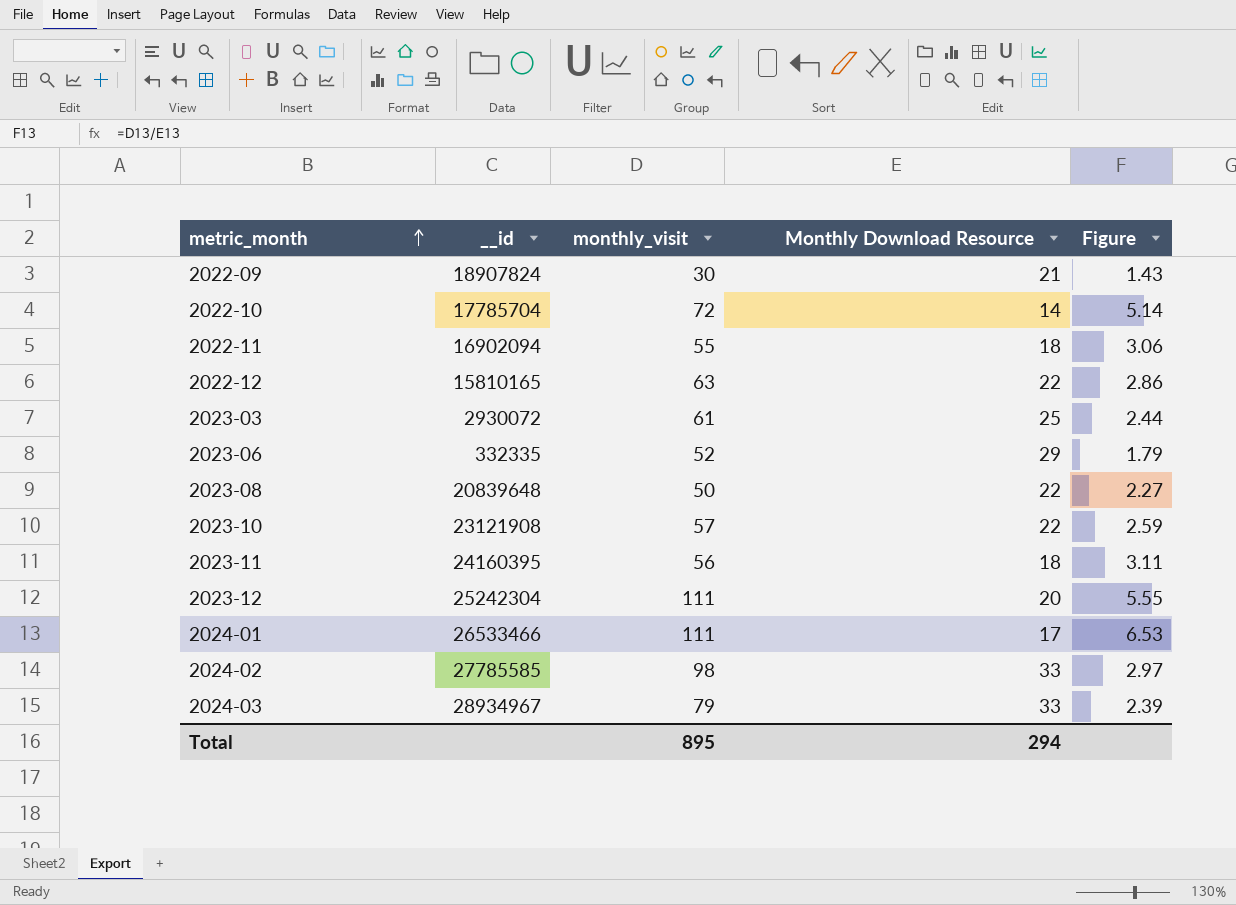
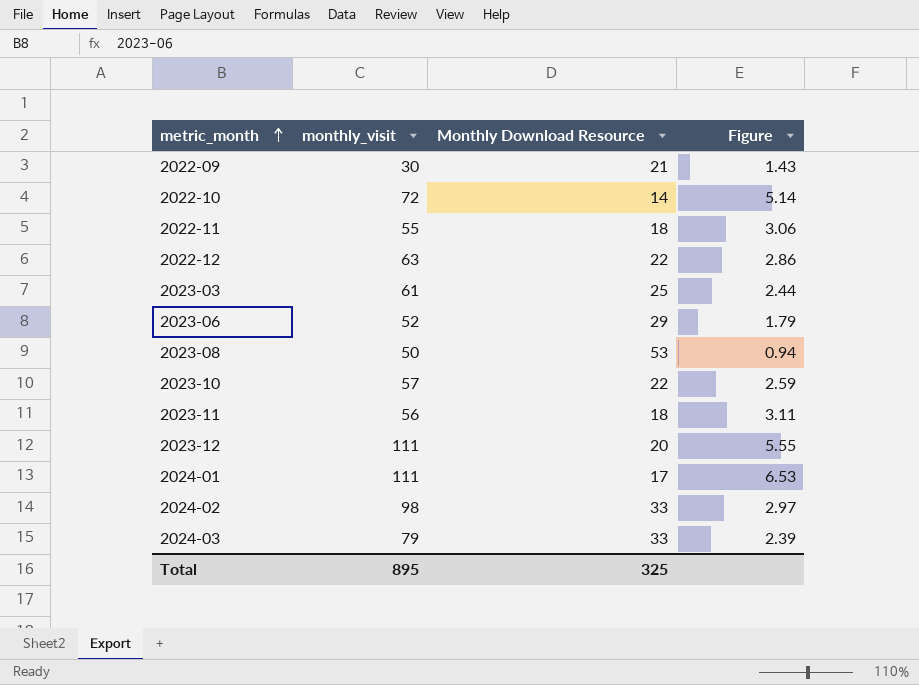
column __id | position: 2 -> none
2023-08 | Monthly Download Resource: 22 -> 53
2023-08 | Figure: 2.27 -> 0.94
Total | Monthly Download Resource: 294 -> 325

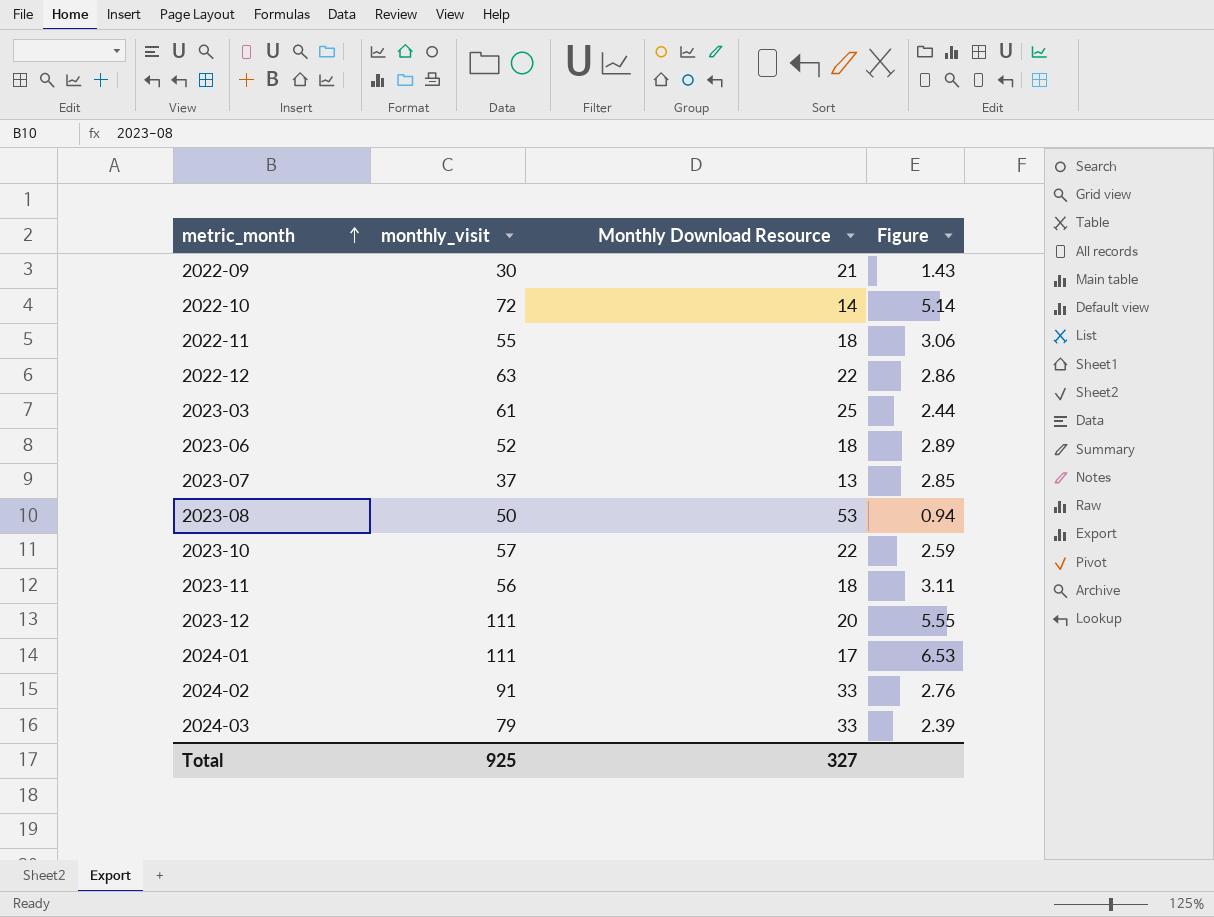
2023-06 | Monthly Download Resource: 29 -> 18
2023-06 | Figure: 1.79 -> 2.89
row 2023-07: none -> 37 | 13 | 2.85
2024-02 | monthly_visit: 98 -> 91
2024-02 | Figure: 2.97 -> 2.76
Total | monthly_visit: 895 -> 925
Total | Monthly Download Resource: 325 -> 327

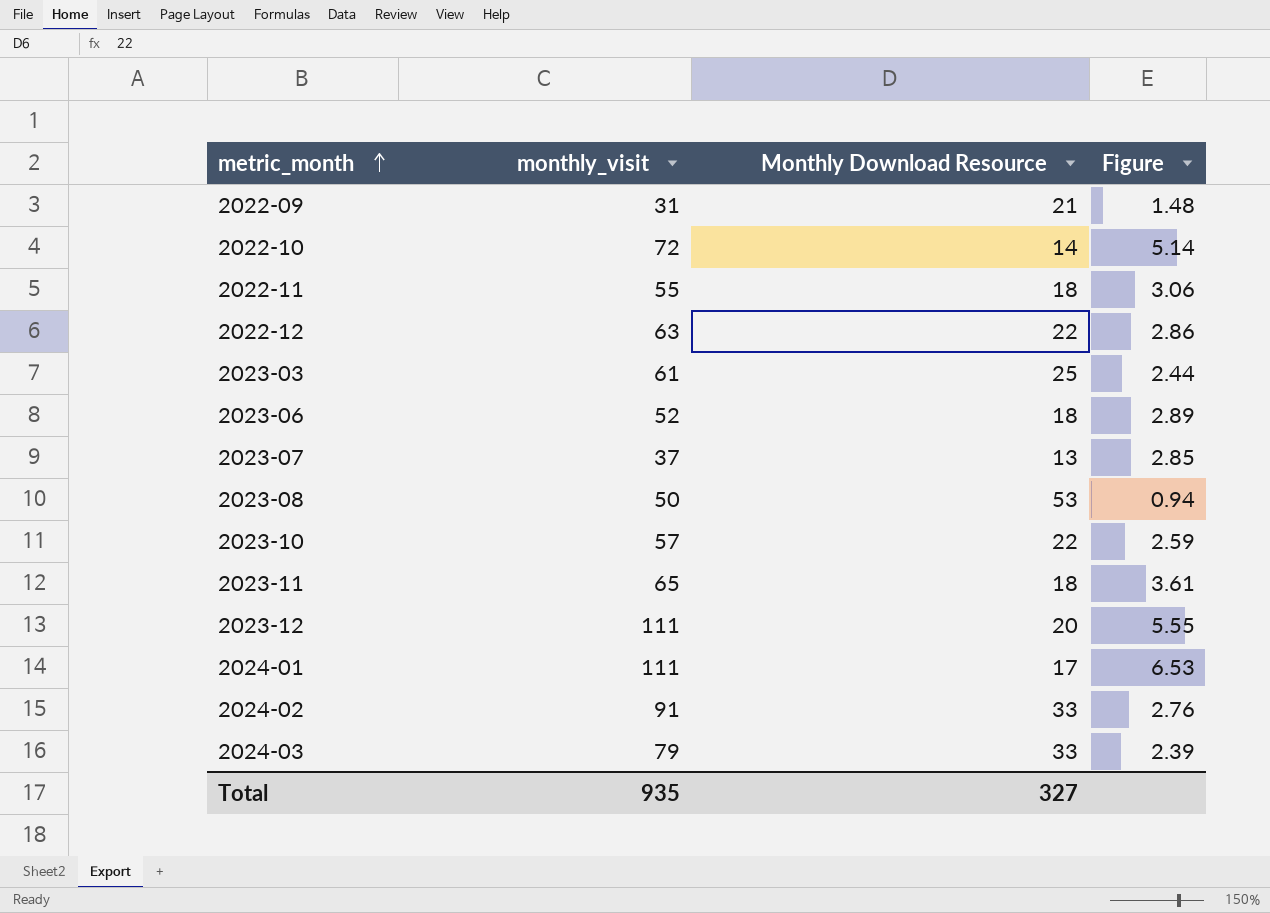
2022-09 | monthly_visit: 30 -> 31
2022-09 | Figure: 1.43 -> 1.48
2023-11 | monthly_visit: 56 -> 65
2023-11 | Figure: 3.11 -> 3.61
Total | monthly_visit: 925 -> 935

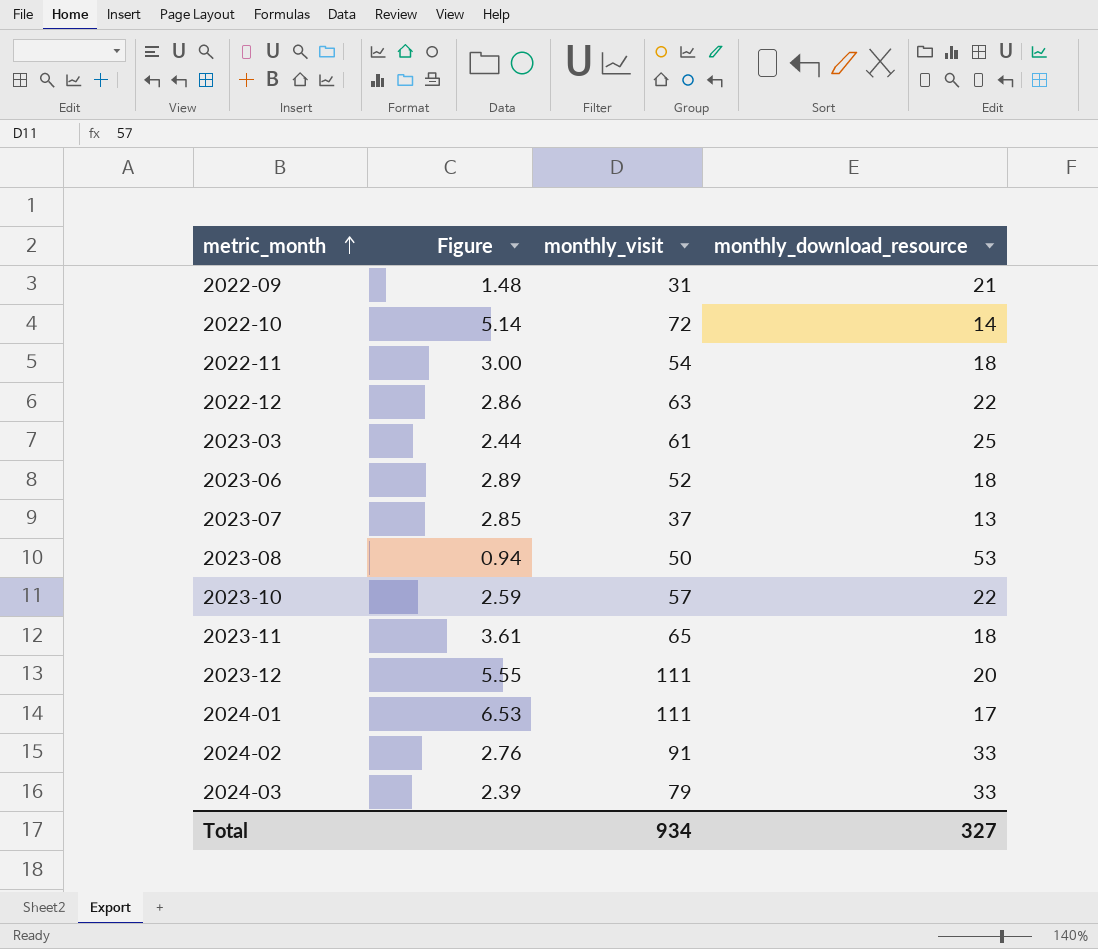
column Figure | position: 4 -> 2
column name: Monthly Download Resource -> monthly_download_resource
2022-11 | Figure: 3.06 -> 3.00
2022-11 | monthly_visit: 55 -> 54
Total | monthly_visit: 935 -> 934

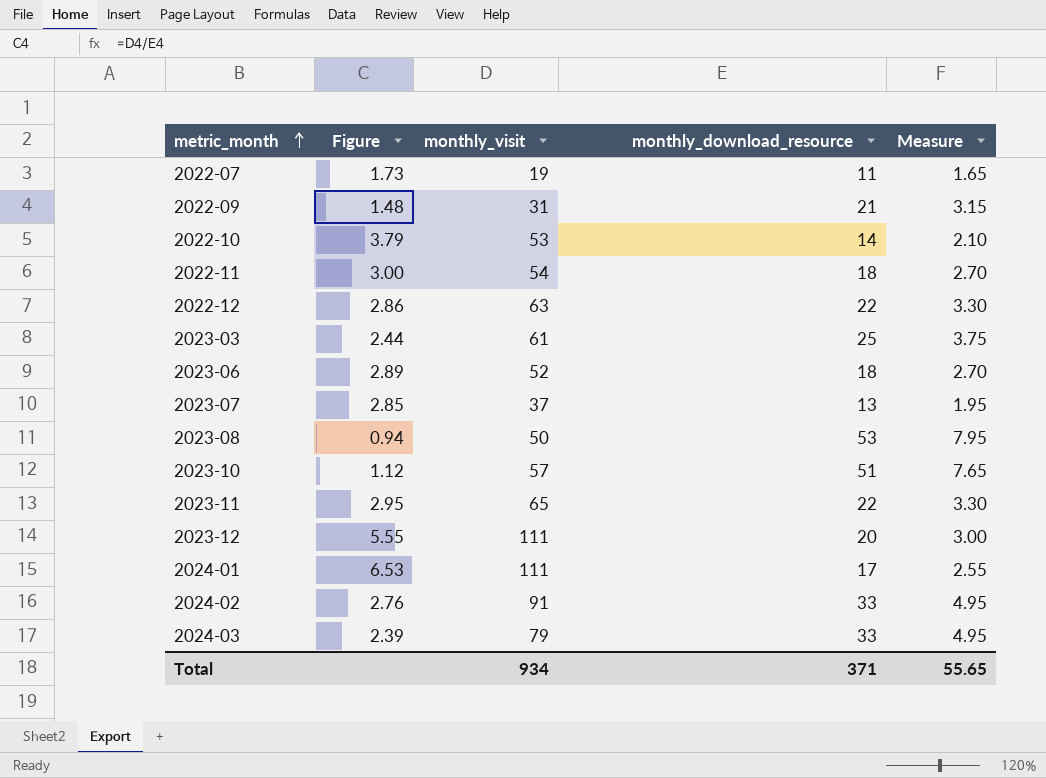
column Measure | formula: none -> [monthly_download_resource] * 0.15
row 2022-07: none -> 1.73 | 19 | 11 | 1.65
2022-10 | Figure: 5.14 -> 3.79
2022-10 | monthly_visit: 72 -> 53
2023-10 | Figure: 2.59 -> 1.12
2023-10 | monthly_download_resource: 22 -> 51
2023-11 | Figure: 3.61 -> 2.95
2023-11 | monthly_download_resource: 18 -> 22
Total | monthly_download_resource: 327 -> 371

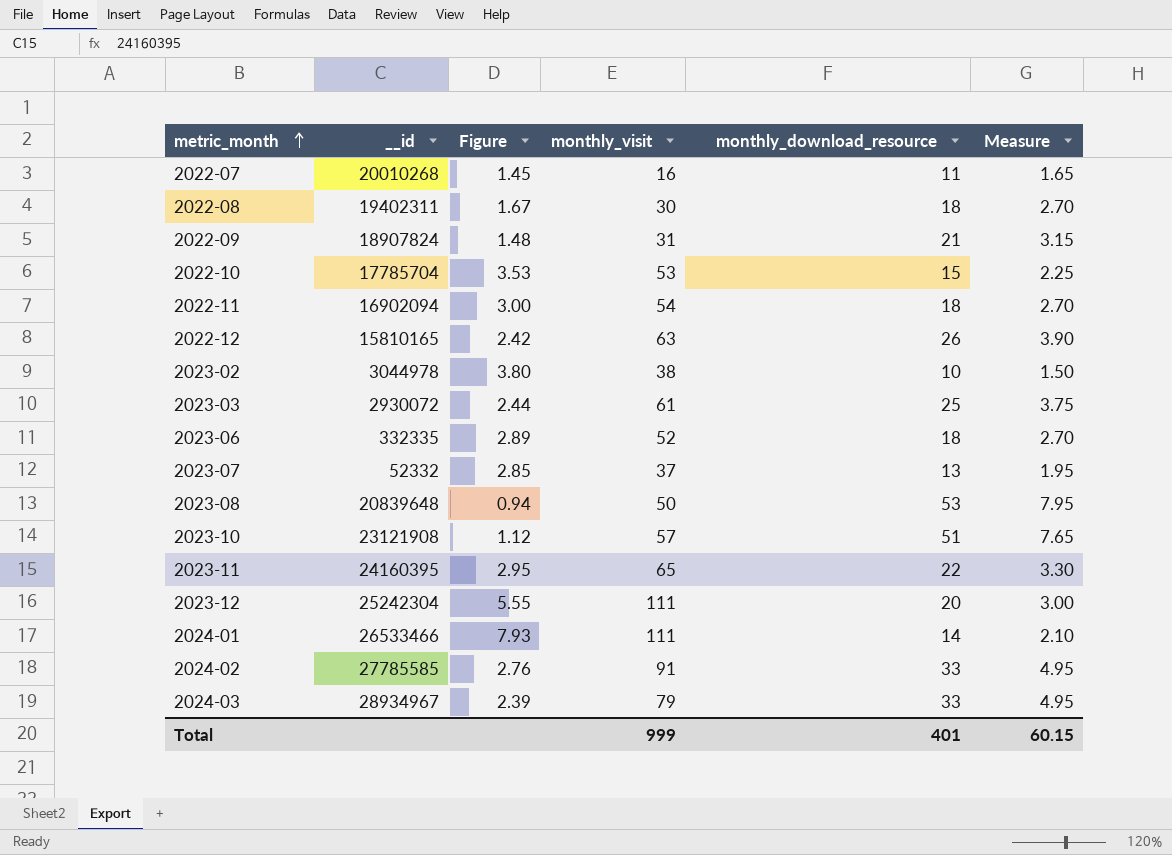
column __id | position: none -> 2
2022-07 | Figure: 1.73 -> 1.45
2022-07 | monthly_visit: 19 -> 16
row 2022-08: none -> 19402311 | 1.67 | 30 | 18 | 2.70
2022-10 | Figure: 3.79 -> 3.53
2022-10 | monthly_download_resource: 14 -> 15
2022-10 | Measure: 2.10 -> 2.25
2022-12 | Figure: 2.86 -> 2.42
2022-12 | monthly_download_resource: 22 -> 26
2022-12 | Measure: 3.30 -> 3.90
row 2023-02: none -> 3044978 | 3.80 | 38 | 10 | 1.50
2024-01 | Figure: 6.53 -> 7.93
2024-01 | monthly_download_resource: 17 -> 14
2024-01 | Measure: 2.55 -> 2.10
Total | monthly_visit: 934 -> 999
Total | monthly_download_resource: 371 -> 401
Total | Measure: 55.65 -> 60.15

